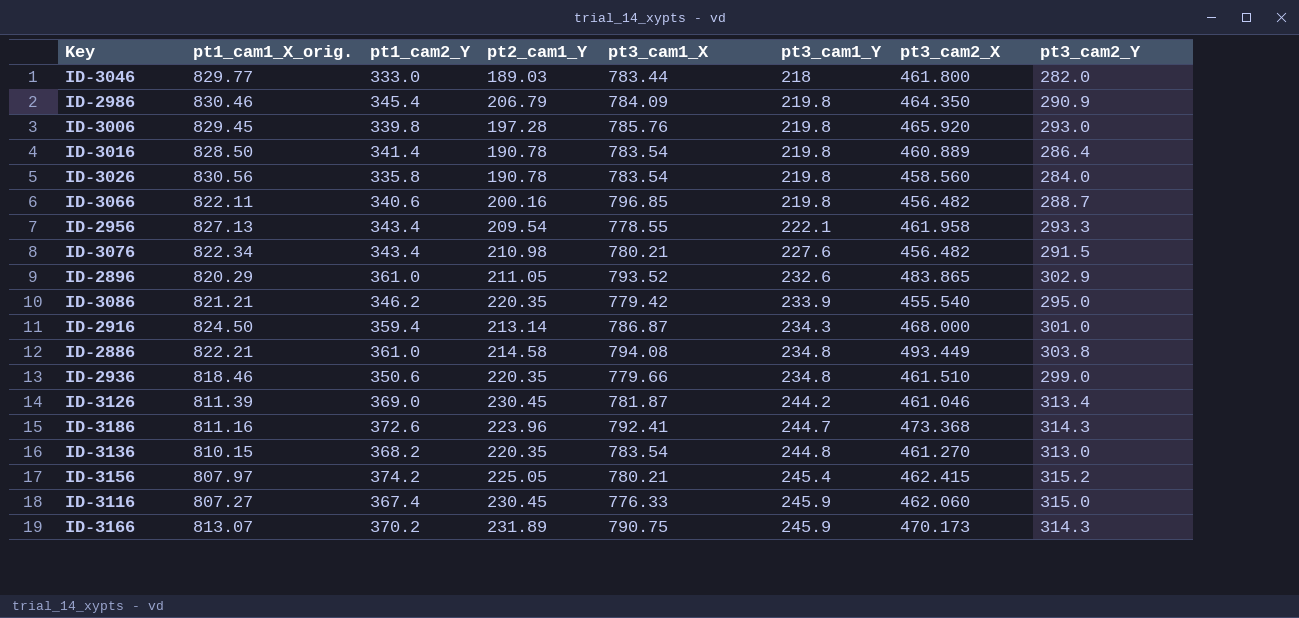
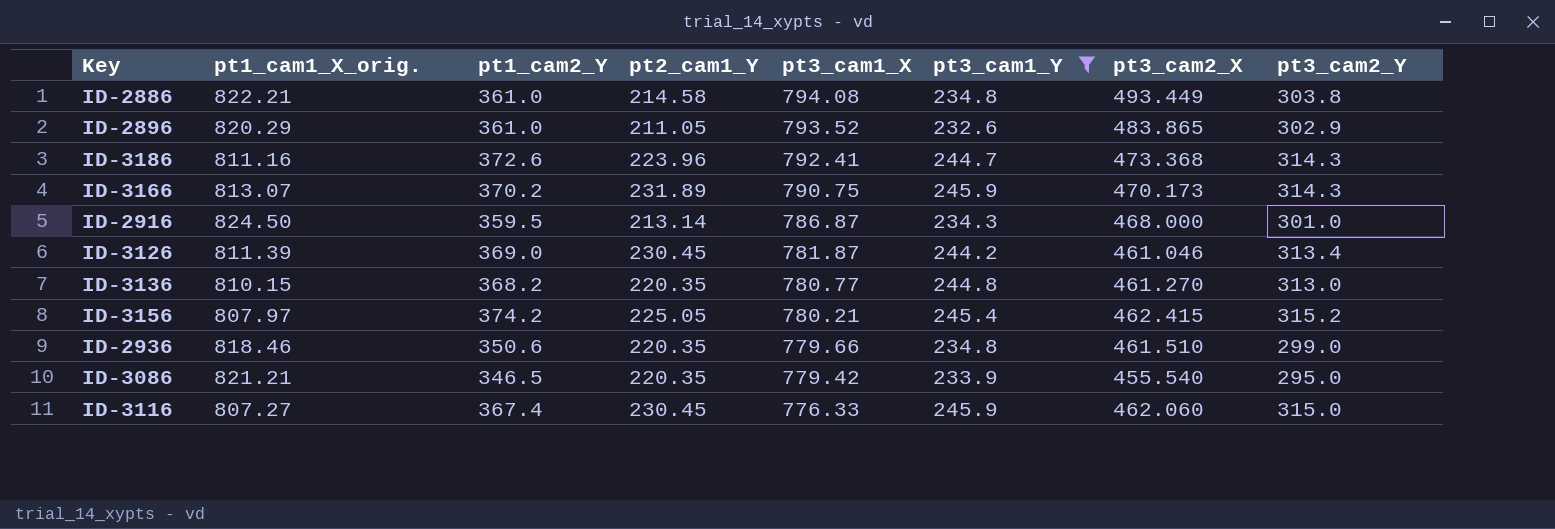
filter: none -> pt3_cam1_Y >= 232.6
row order: pt3_cam1_Y ascending -> pt3_cam1_X descending
ID-2916 | pt1_cam2_Y: 359.4 -> 359.5
ID-3136 | pt3_cam1_X: 783.54 -> 780.77
ID-3086 | pt1_cam2_Y: 346.2 -> 346.5

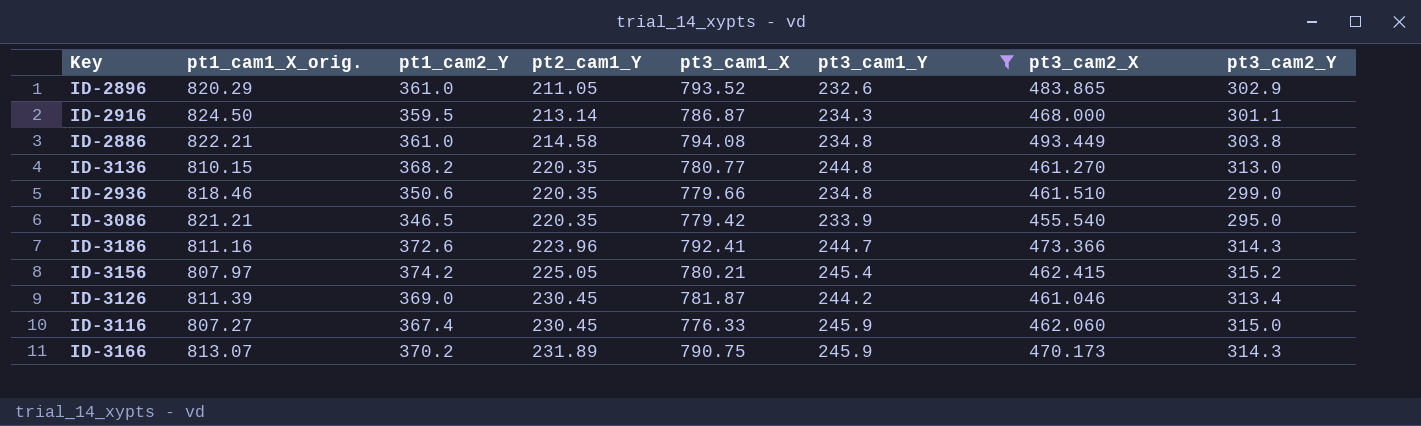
row order: pt3_cam1_X descending -> pt2_cam1_Y ascending
ID-2916 | pt3_cam2_Y: 301.0 -> 301.1
ID-3186 | pt3_cam2_X: 473.368 -> 473.366

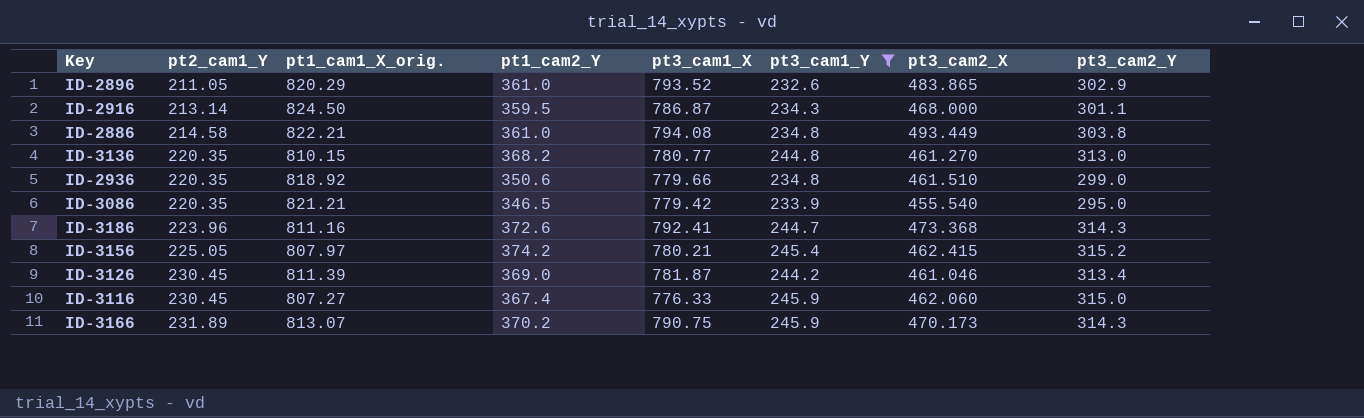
column pt2_cam1_Y | position: 4 -> 2
ID-2936 | pt1_cam1_X_orig.: 818.46 -> 818.92
ID-3186 | pt3_cam2_X: 473.366 -> 473.368

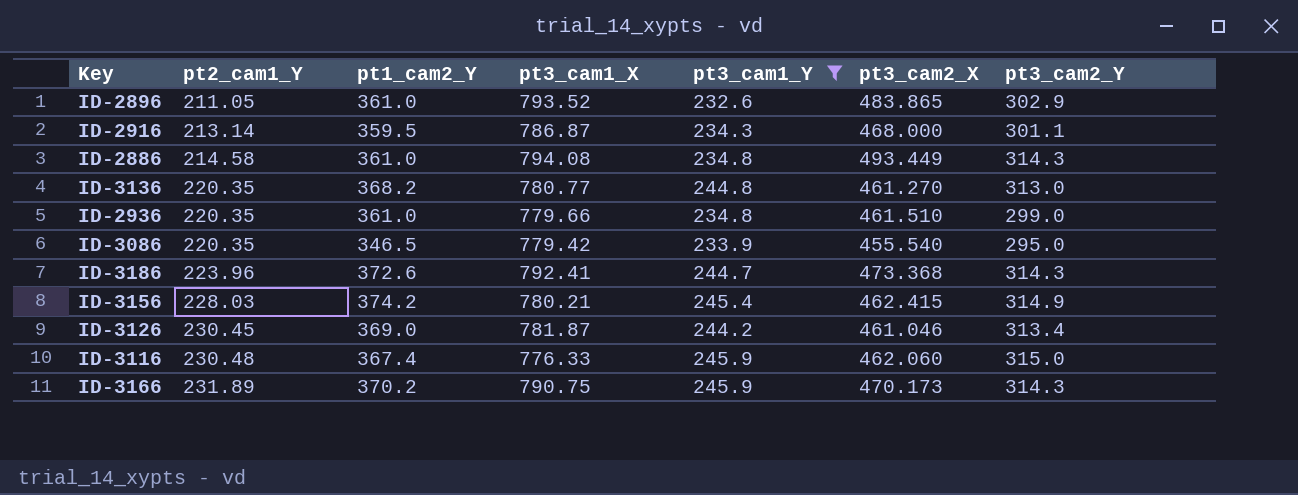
column pt1_cam1_X_orig. | position: 3 -> none
ID-2886 | pt3_cam2_Y: 303.8 -> 314.3
ID-2936 | pt1_cam2_Y: 350.6 -> 361.0
ID-3156 | pt2_cam1_Y: 225.05 -> 228.03
ID-3156 | pt3_cam2_Y: 315.2 -> 314.9
ID-3116 | pt2_cam1_Y: 230.45 -> 230.48

